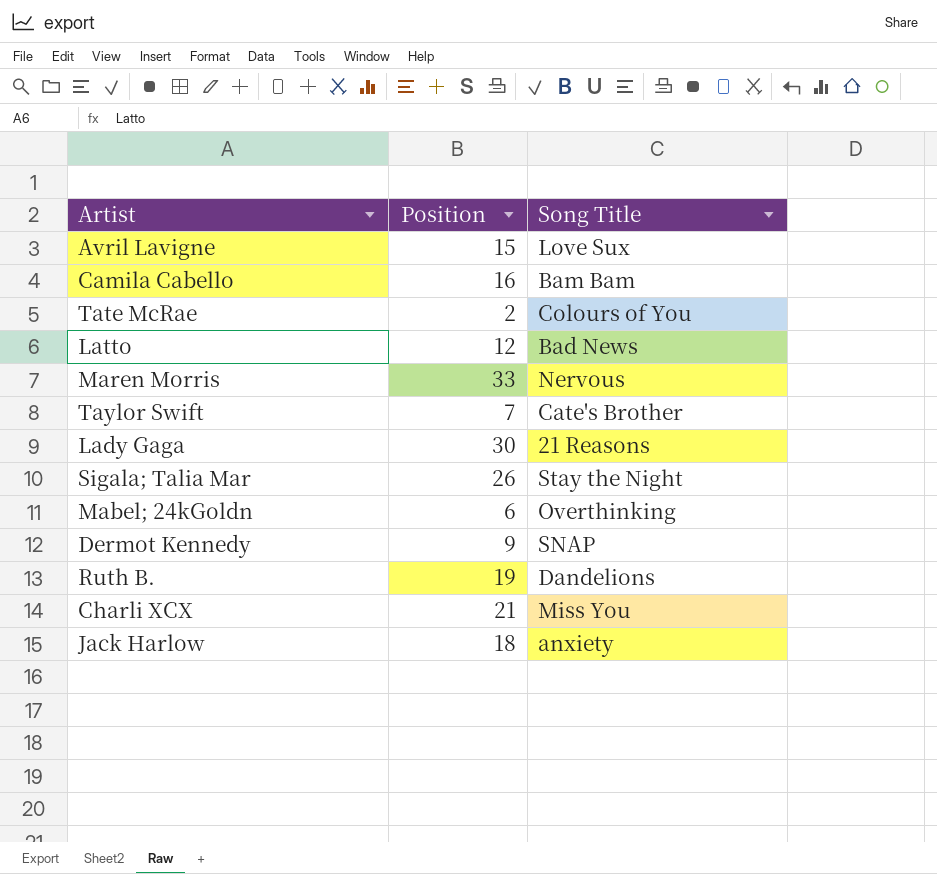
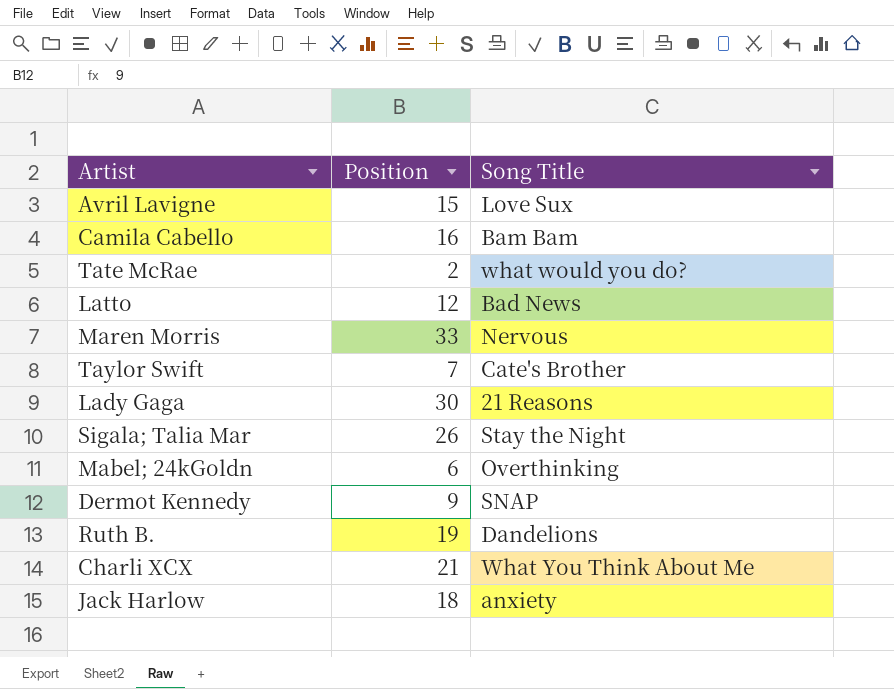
Tate McRae | Song Title: Colours of You -> what would you do?
Charli XCX | Song Title: Miss You -> What You Think About Me

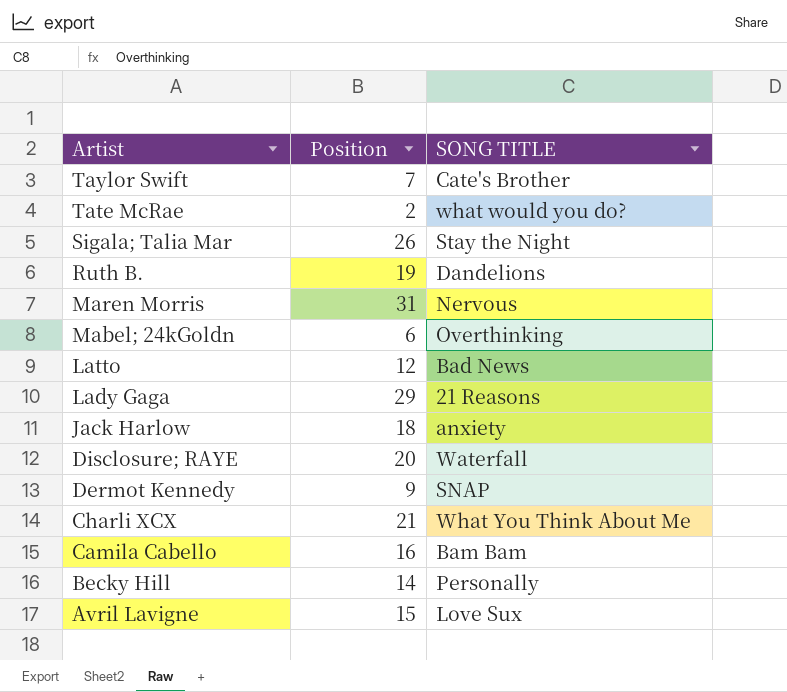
row order: none -> Artist descending
column name: Song Title -> SONG TITLE
Maren Morris | Position: 33 -> 31
Lady Gaga | Position: 30 -> 29
row Disclosure; RAYE: none -> 20 | Waterfall
row Becky Hill: none -> 14 | Personally

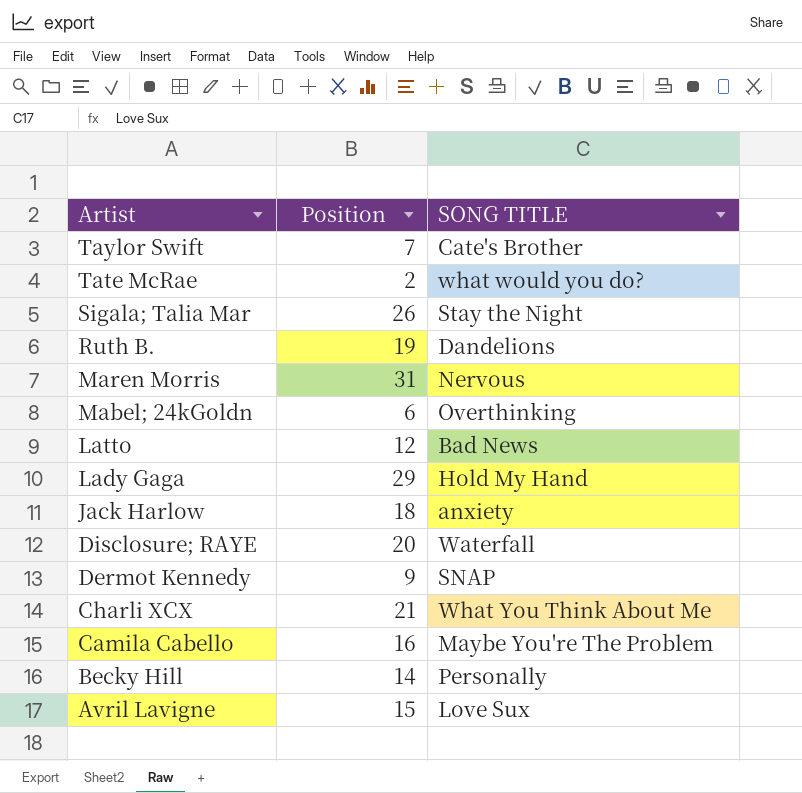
Lady Gaga | SONG TITLE: 21 Reasons -> Hold My Hand
Camila Cabello | SONG TITLE: Bam Bam -> Maybe You're The Problem

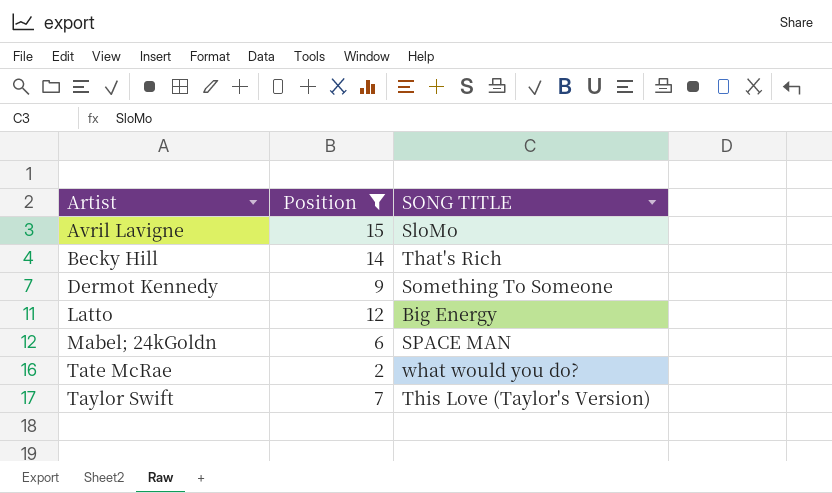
filter: none -> Position <= 15
row order: Artist descending -> Artist ascending
Avril Lavigne | SONG TITLE: Love Sux -> SloMo
Becky Hill | SONG TITLE: Personally -> That's Rich
Dermot Kennedy | SONG TITLE: SNAP -> Something To Someone
Latto | SONG TITLE: Bad News -> Big Energy
Mabel; 24kGoldn | SONG TITLE: Overthinking -> SPACE MAN
Taylor Swift | SONG TITLE: Cate's Brother -> This Love (Taylor's Version)

